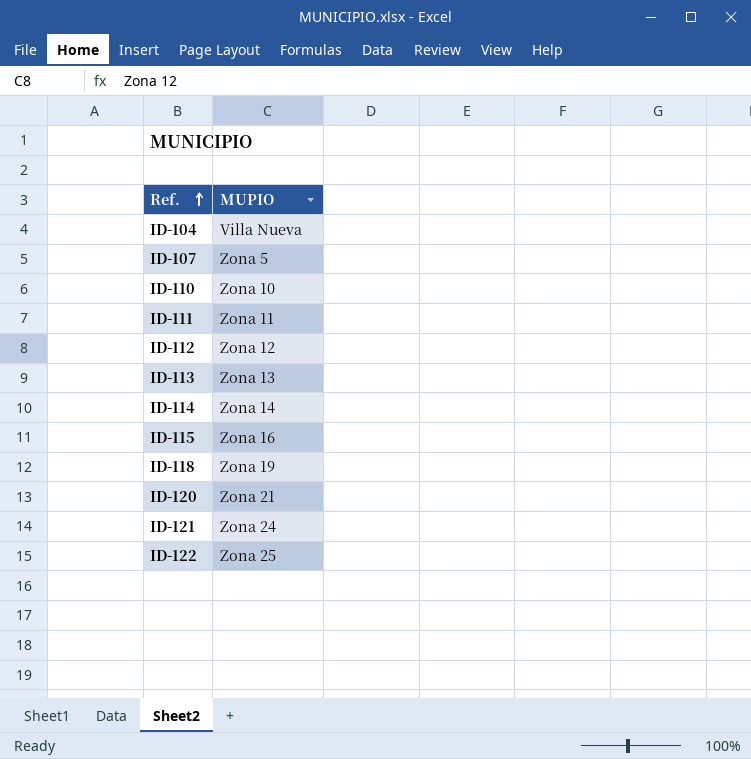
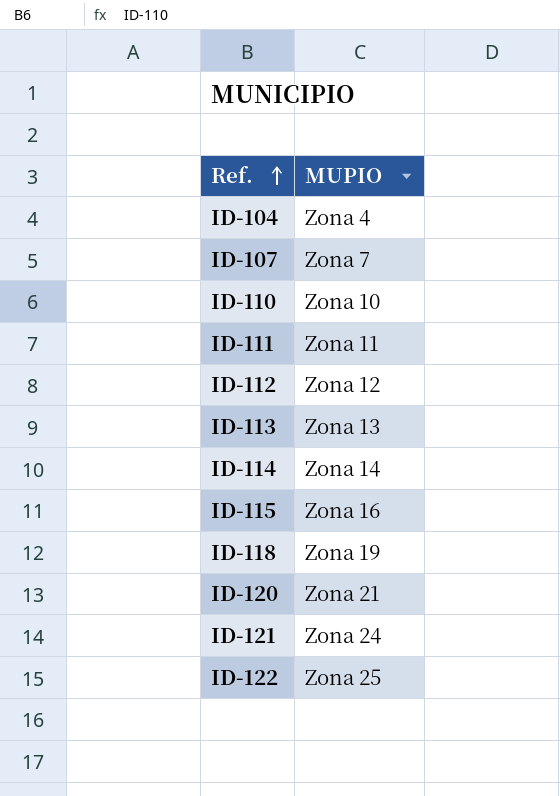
ID-104 | MUPIO: Villa Nueva -> Zona 4
ID-107 | MUPIO: Zona 5 -> Zona 7

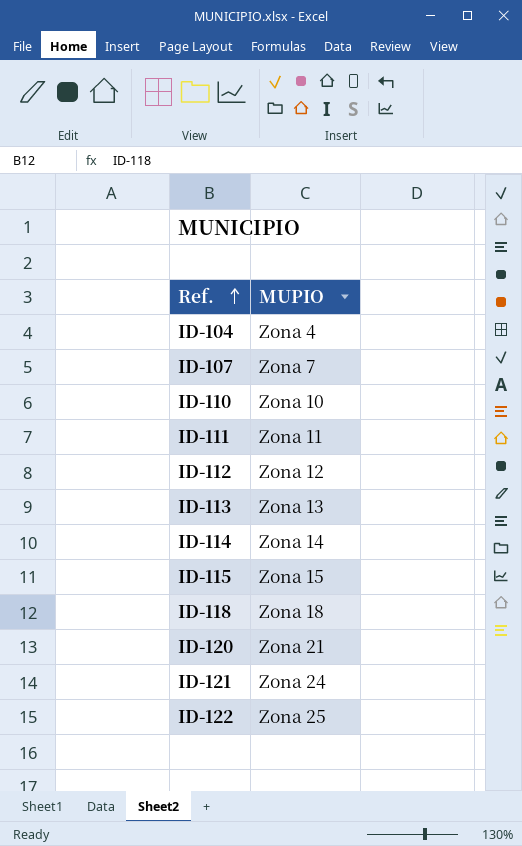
ID-115 | MUPIO: Zona 16 -> Zona 15
ID-118 | MUPIO: Zona 19 -> Zona 18

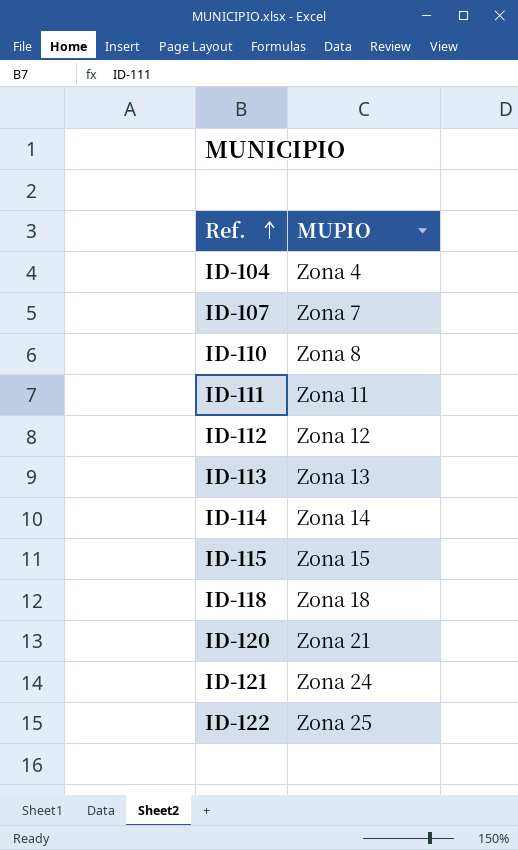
ID-110 | MUPIO: Zona 10 -> Zona 8

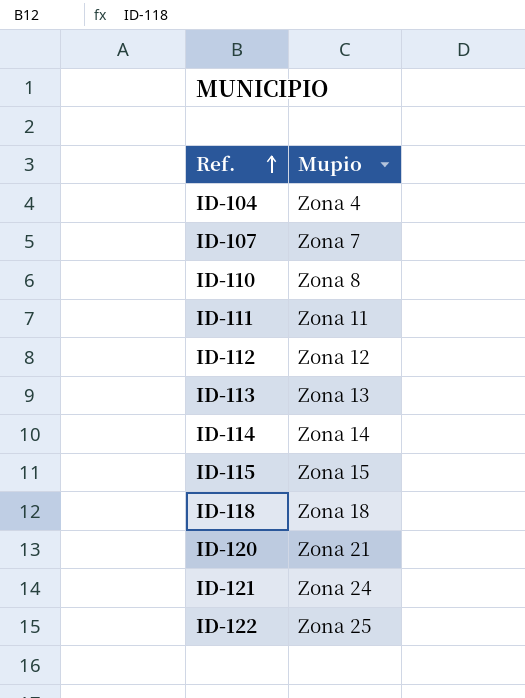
column name: MUPIO -> Mupio

